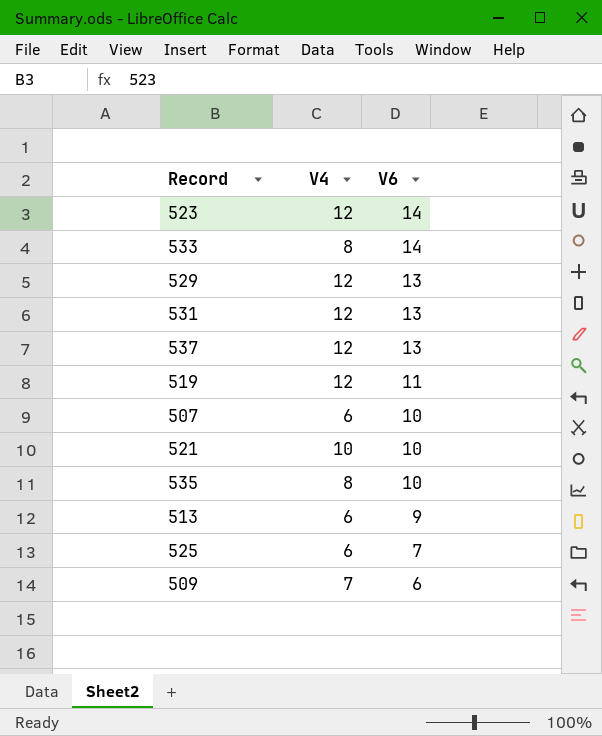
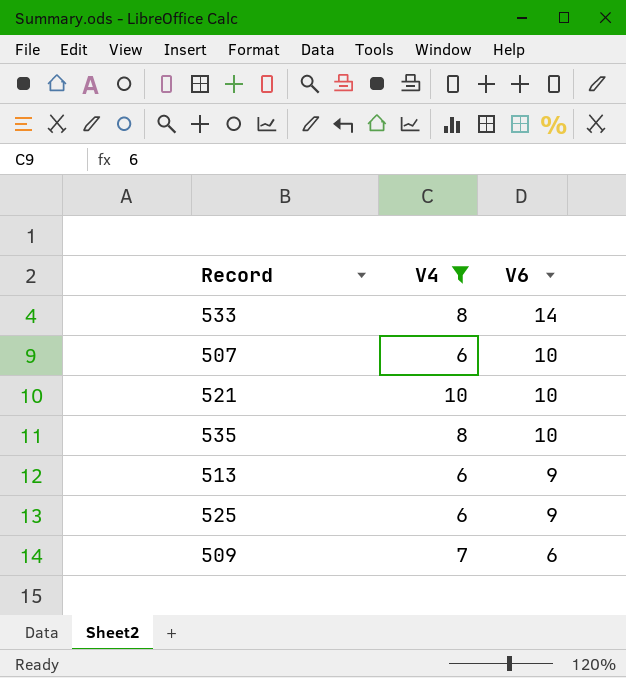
filter: none -> V4 != 12
525 | V6: 7 -> 9

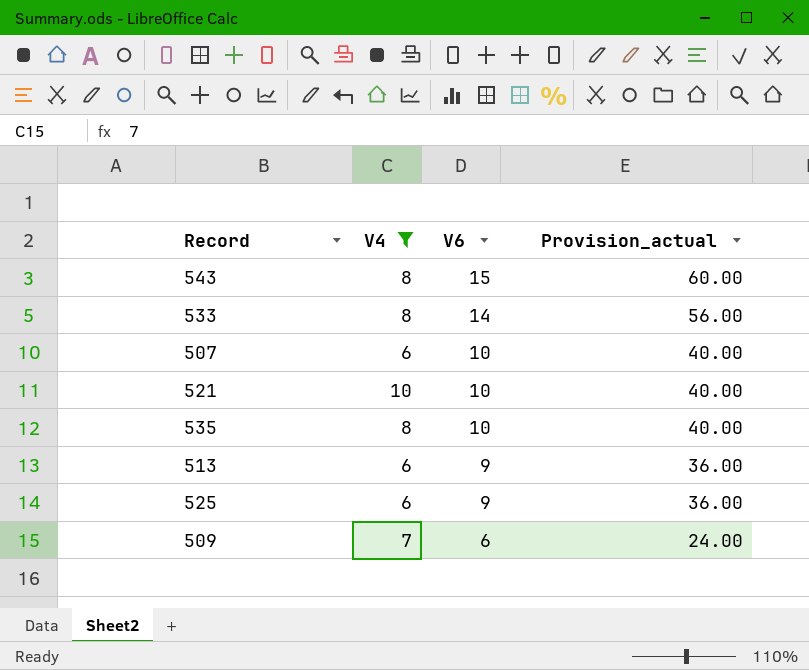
column Provision_actual | formula: none -> [V6] * 4
row 543: none -> 8 | 15 | 60.00

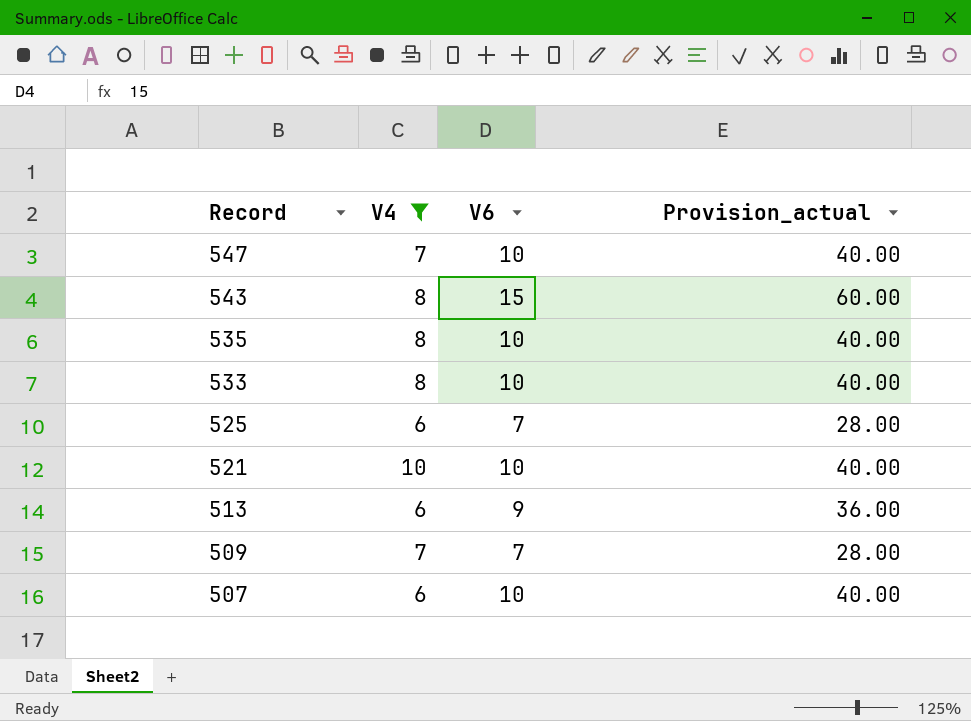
row order: V6 descending -> Record descending
row 547: none -> 7 | 10 | 40.00
533 | V6: 14 -> 10
533 | Provision_actual: 56.00 -> 40.00
525 | V6: 9 -> 7
525 | Provision_actual: 36.00 -> 28.00
509 | V6: 6 -> 7
509 | Provision_actual: 24.00 -> 28.00

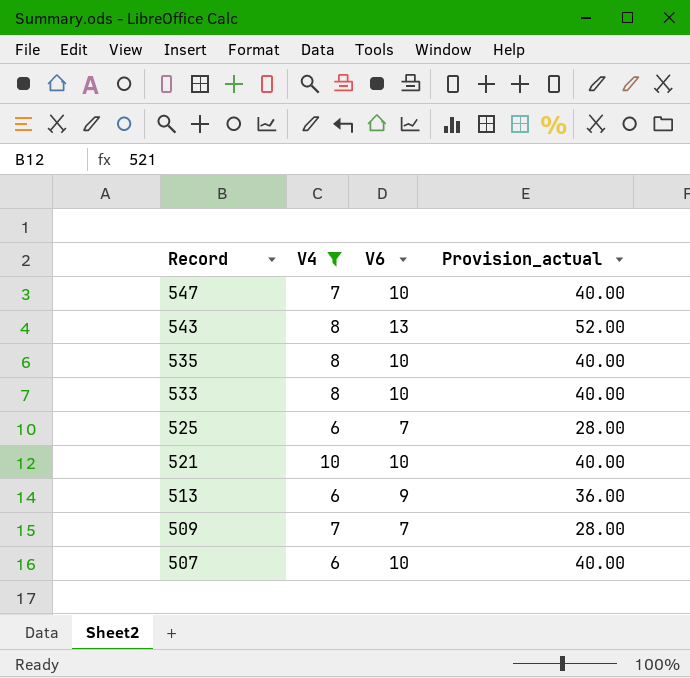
543 | V6: 15 -> 13
543 | Provision_actual: 60.00 -> 52.00

